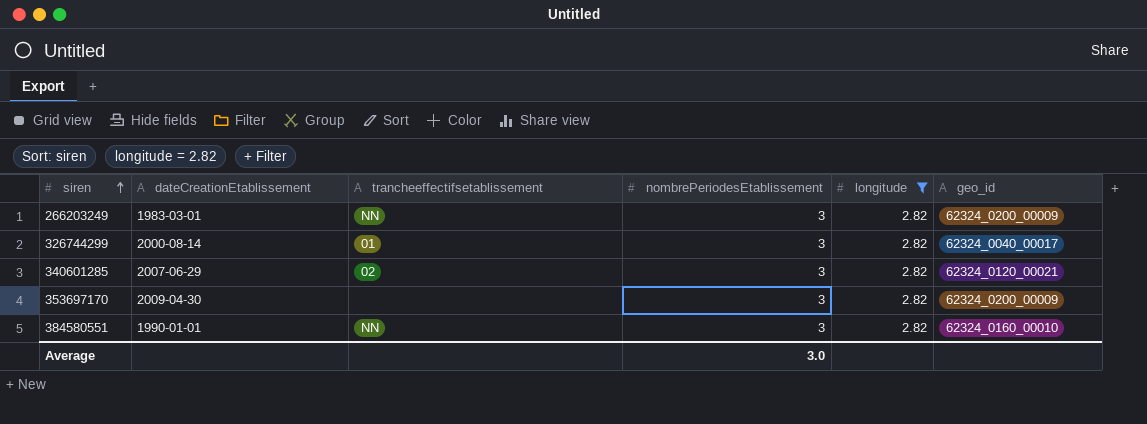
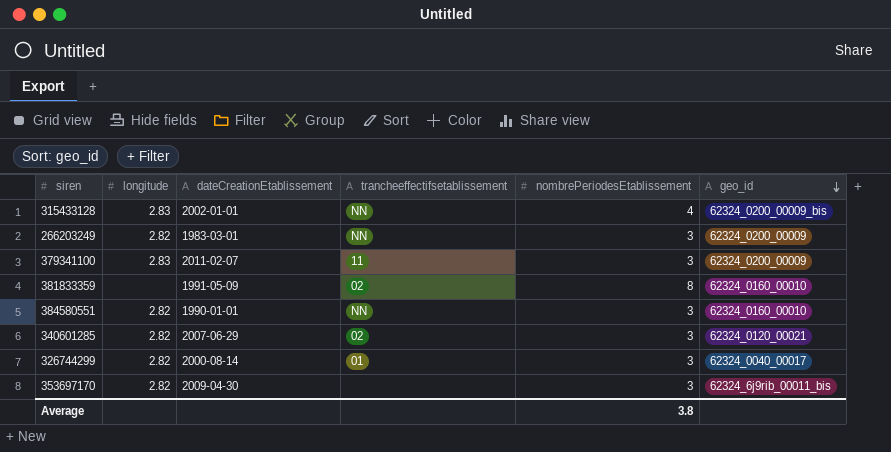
filter: longitude = 2.82 -> none
row order: siren ascending -> geo_id descending
column longitude | position: 5 -> 2
353697170 | geo_id: 62324_0200_00009 -> 62324_6j9rib_00011_bis
Average | nombrePeriodesEtablissement: 3.0 -> 3.8

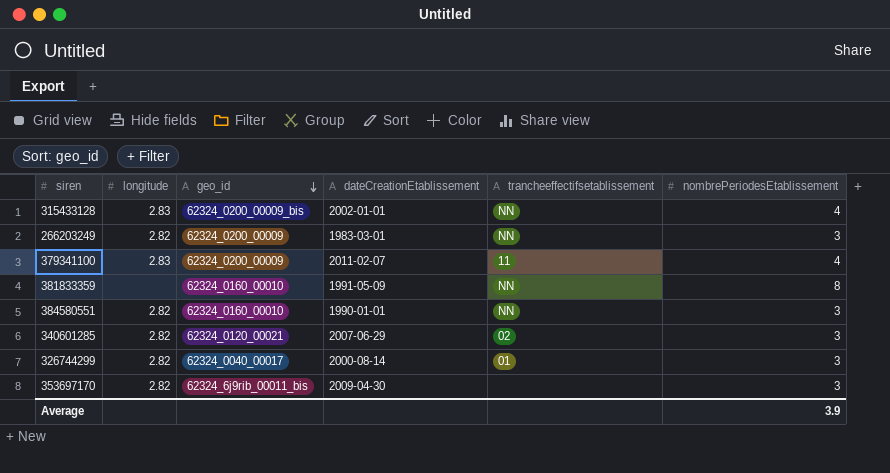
column geo_id | position: 6 -> 3
379341100 | nombrePeriodesEtablissement: 3 -> 4
381833359 | trancheeffectifsetablissement: 02 -> NN
Average | nombrePeriodesEtablissement: 3.8 -> 3.9

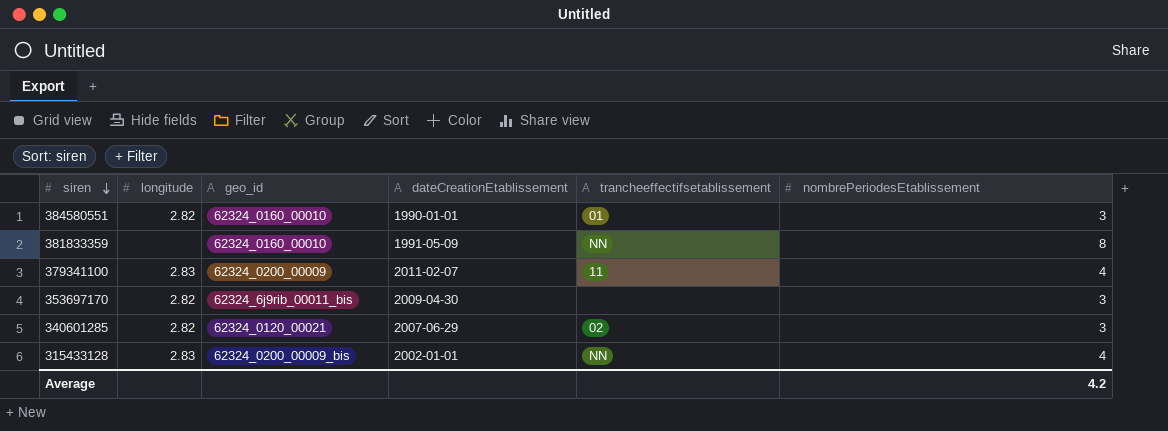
row order: geo_id descending -> siren descending
row 266203249: 2.82 | 62324_0200_00009 | 1983-03-01 | NN | 3 -> none
row 326744299: 2.82 | 62324_0040_00017 | 2000-08-14 | 01 | 3 -> none
384580551 | trancheeffectifsetablissement: NN -> 01
Average | nombrePeriodesEtablissement: 3.9 -> 4.2

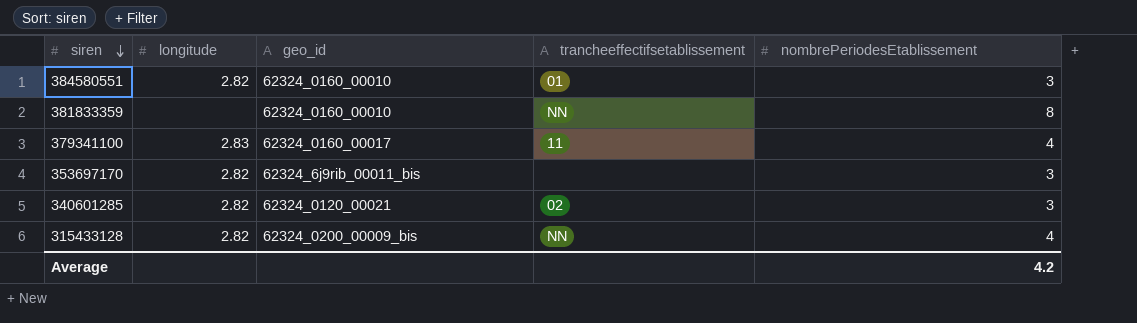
column dateCreationEtablissement | position: 4 -> none
379341100 | geo_id: 62324_0200_00009 -> 62324_0160_00017
315433128 | longitude: 2.83 -> 2.82

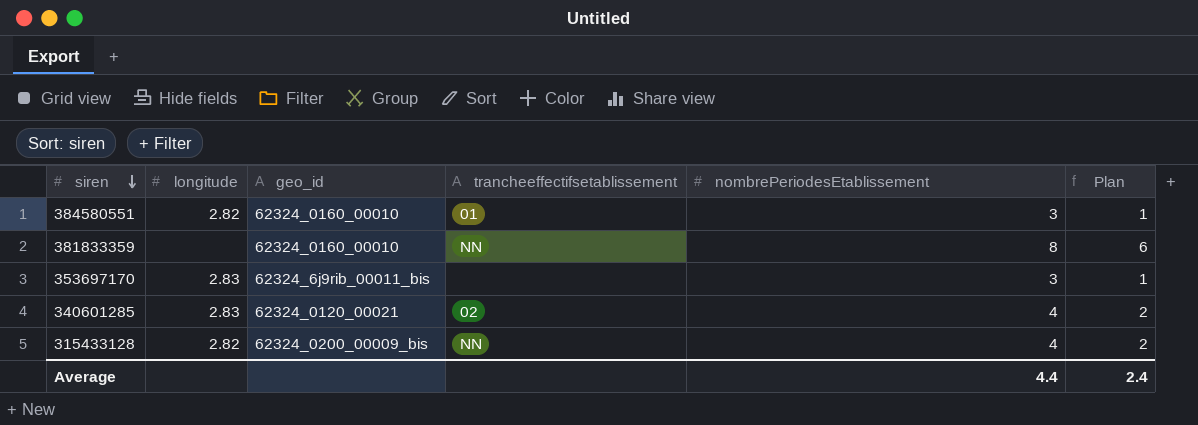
column Plan | formula: none -> [nombrePeriodesEtablissement] - 2
row 379341100: 2.83 | 62324_0160_00017 | 11 | 4 -> none
353697170 | longitude: 2.82 -> 2.83
340601285 | longitude: 2.82 -> 2.83
340601285 | nombrePeriodesEtablissement: 3 -> 4
Average | nombrePeriodesEtablissement: 4.2 -> 4.4

